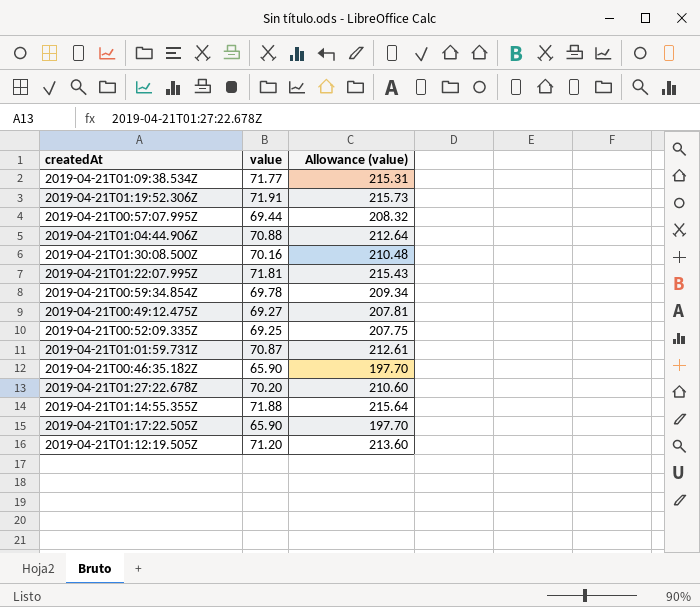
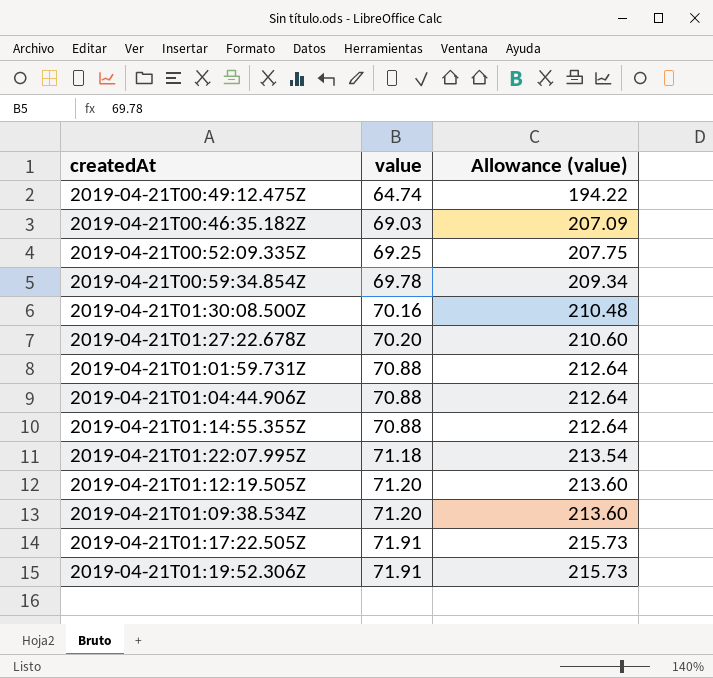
row order: none -> value ascending
row 2019-04-21T00:57:07.995Z: 69.44 | 208.32 -> none
2019-04-21T00:49:12.475Z | value: 69.27 -> 64.74
2019-04-21T00:49:12.475Z | Allowance (value): 207.81 -> 194.22
2019-04-21T00:46:35.182Z | value: 65.90 -> 69.03
2019-04-21T00:46:35.182Z | Allowance (value): 197.70 -> 207.09
2019-04-21T01:01:59.731Z | value: 70.87 -> 70.88
2019-04-21T01:01:59.731Z | Allowance (value): 212.61 -> 212.64
2019-04-21T01:14:55.355Z | value: 71.88 -> 70.88
2019-04-21T01:14:55.355Z | Allowance (value): 215.64 -> 212.64
2019-04-21T01:22:07.995Z | value: 71.81 -> 71.18
2019-04-21T01:22:07.995Z | Allowance (value): 215.43 -> 213.54
2019-04-21T01:09:38.534Z | value: 71.77 -> 71.20
2019-04-21T01:09:38.534Z | Allowance (value): 215.31 -> 213.60
2019-04-21T01:17:22.505Z | value: 65.90 -> 71.91
2019-04-21T01:17:22.505Z | Allowance (value): 197.70 -> 215.73

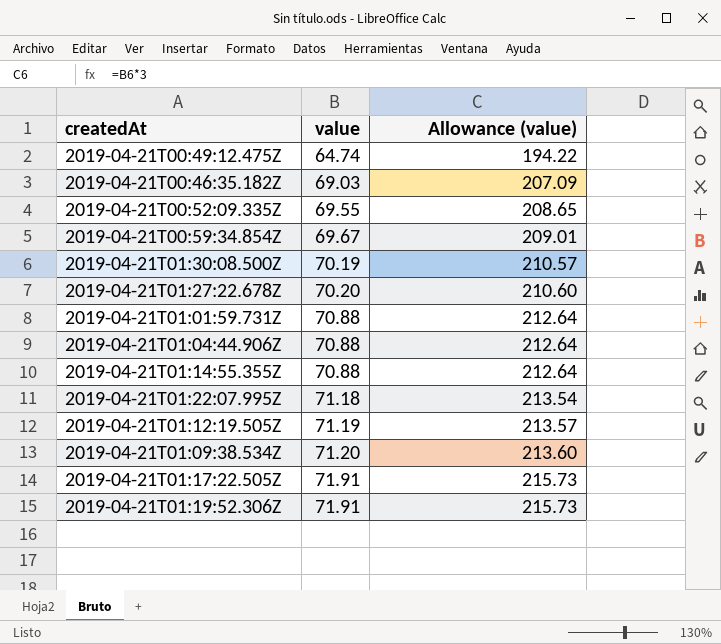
2019-04-21T00:52:09.335Z | value: 69.25 -> 69.55
2019-04-21T00:52:09.335Z | Allowance (value): 207.75 -> 208.65
2019-04-21T00:59:34.854Z | value: 69.78 -> 69.67
2019-04-21T00:59:34.854Z | Allowance (value): 209.34 -> 209.01
2019-04-21T01:30:08.500Z | value: 70.16 -> 70.19
2019-04-21T01:30:08.500Z | Allowance (value): 210.48 -> 210.57
2019-04-21T01:12:19.505Z | value: 71.20 -> 71.19
2019-04-21T01:12:19.505Z | Allowance (value): 213.60 -> 213.57

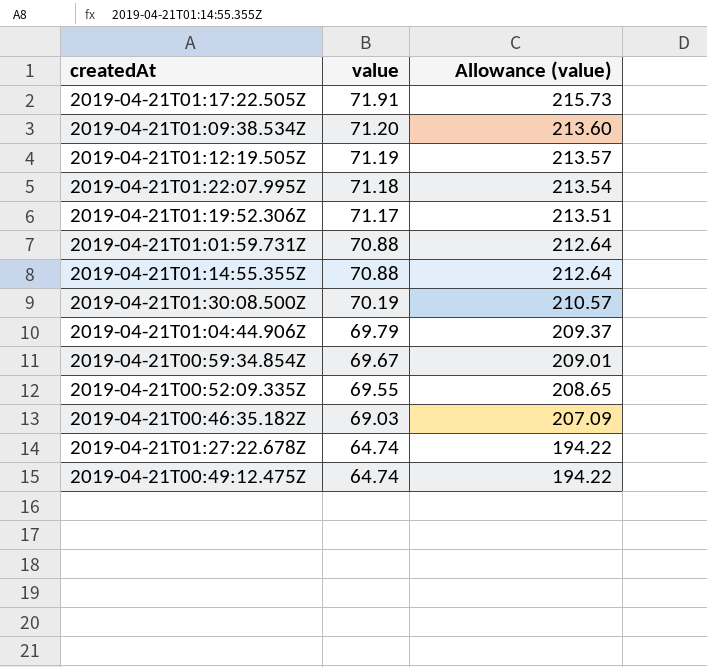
row order: value ascending -> value descending
2019-04-21T01:19:52.306Z | value: 71.91 -> 71.17
2019-04-21T01:19:52.306Z | Allowance (value): 215.73 -> 213.51
2019-04-21T01:04:44.906Z | value: 70.88 -> 69.79
2019-04-21T01:04:44.906Z | Allowance (value): 212.64 -> 209.37
2019-04-21T01:27:22.678Z | value: 70.20 -> 64.74
2019-04-21T01:27:22.678Z | Allowance (value): 210.60 -> 194.22

